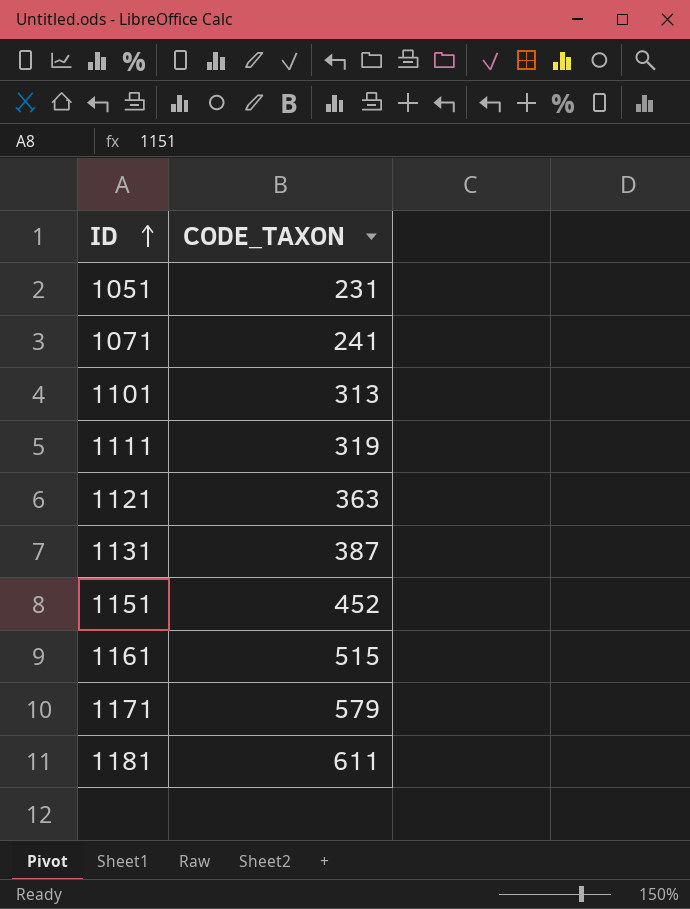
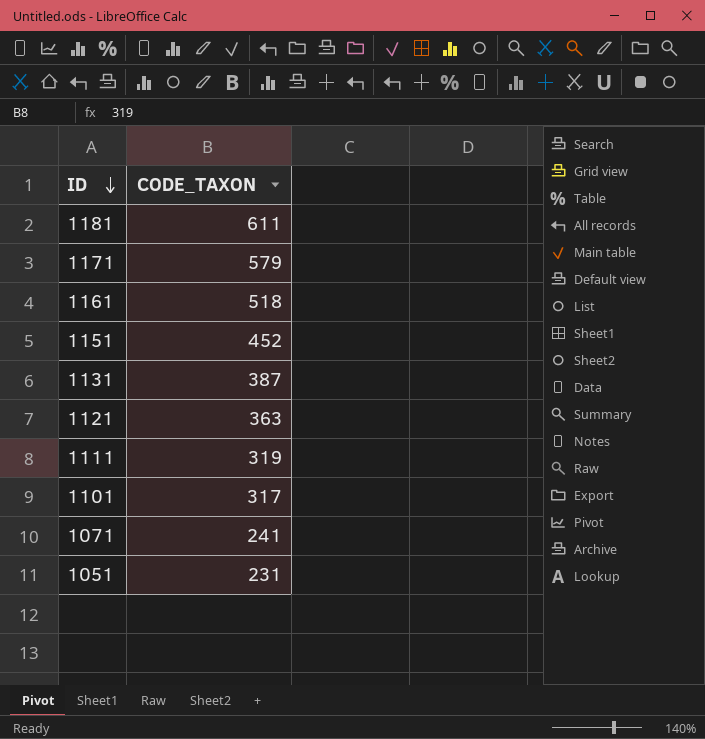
row order: ID ascending -> ID descending
1161 | CODE_TAXON: 515 -> 518
1101 | CODE_TAXON: 313 -> 317

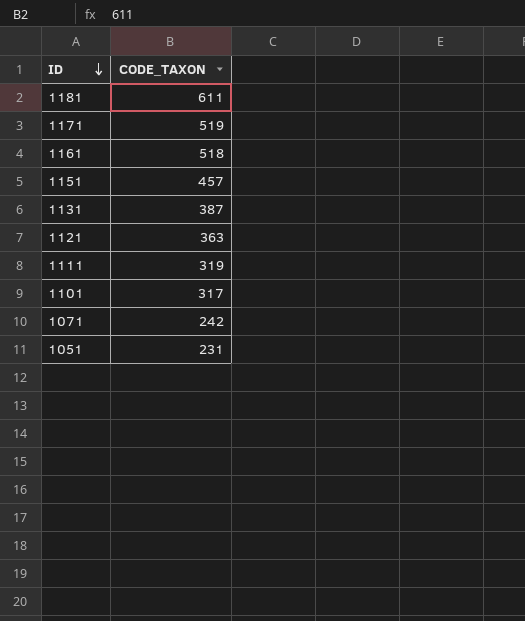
1171 | CODE_TAXON: 579 -> 519
1151 | CODE_TAXON: 452 -> 457
1071 | CODE_TAXON: 241 -> 242

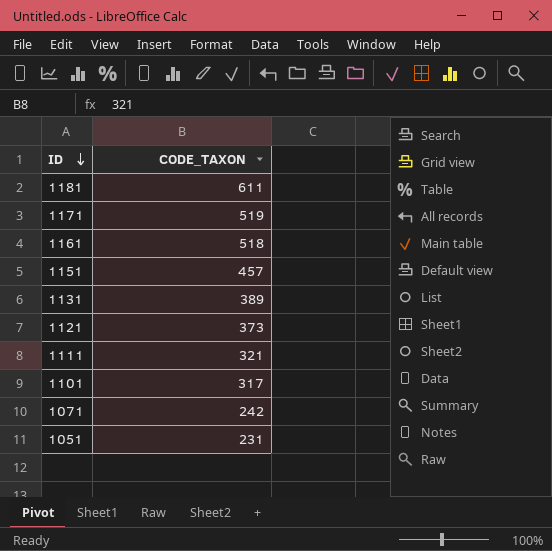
1131 | CODE_TAXON: 387 -> 389
1121 | CODE_TAXON: 363 -> 373
1111 | CODE_TAXON: 319 -> 321

